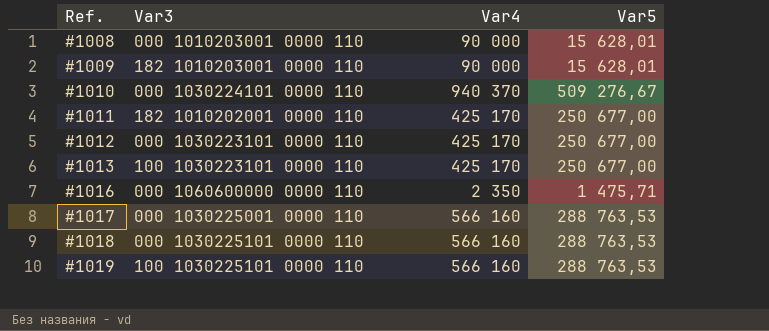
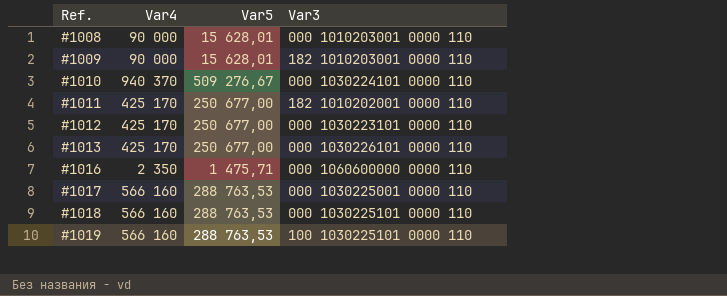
column Var3 | position: 2 -> 4
#1013 | Var3: 100 1030223101 0000 110 -> 000 1030226101 0000 110

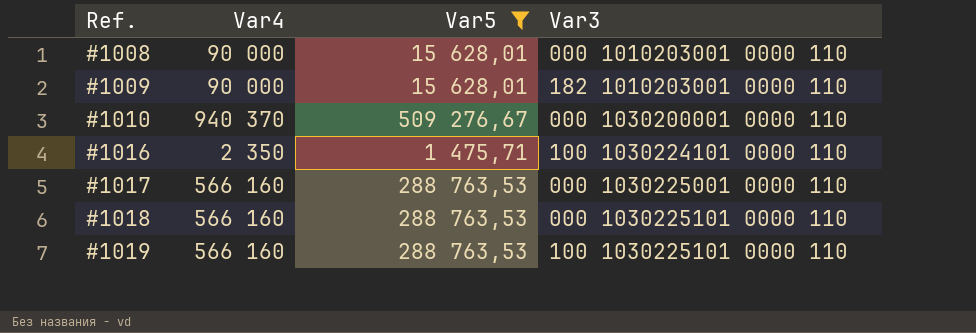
filter: none -> Var5 != 250 677,00
#1010 | Var3: 000 1030224101 0000 110 -> 000 1030200001 0000 110
#1016 | Var3: 000 1060600000 0000 110 -> 100 1030224101 0000 110

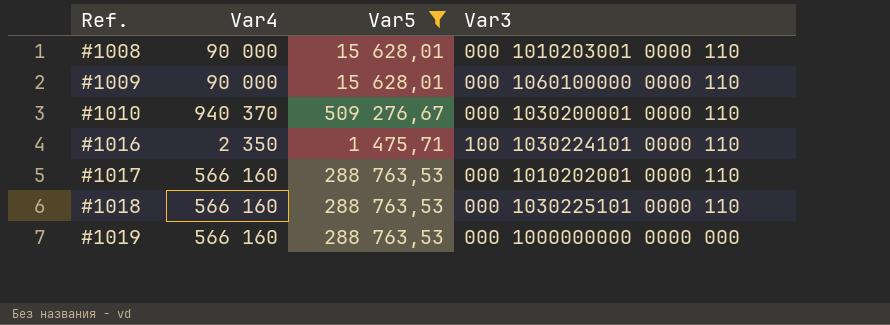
#1009 | Var3: 182 1010203001 0000 110 -> 000 1060100000 0000 110
#1017 | Var3: 000 1030225001 0000 110 -> 000 1010202001 0000 110
#1019 | Var3: 100 1030225101 0000 110 -> 000 1000000000 0000 000

